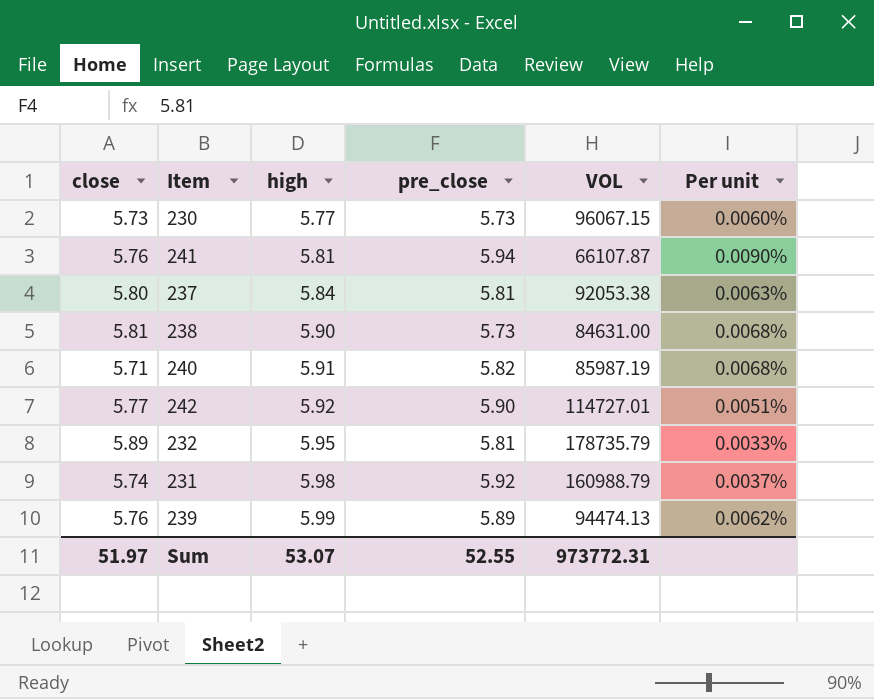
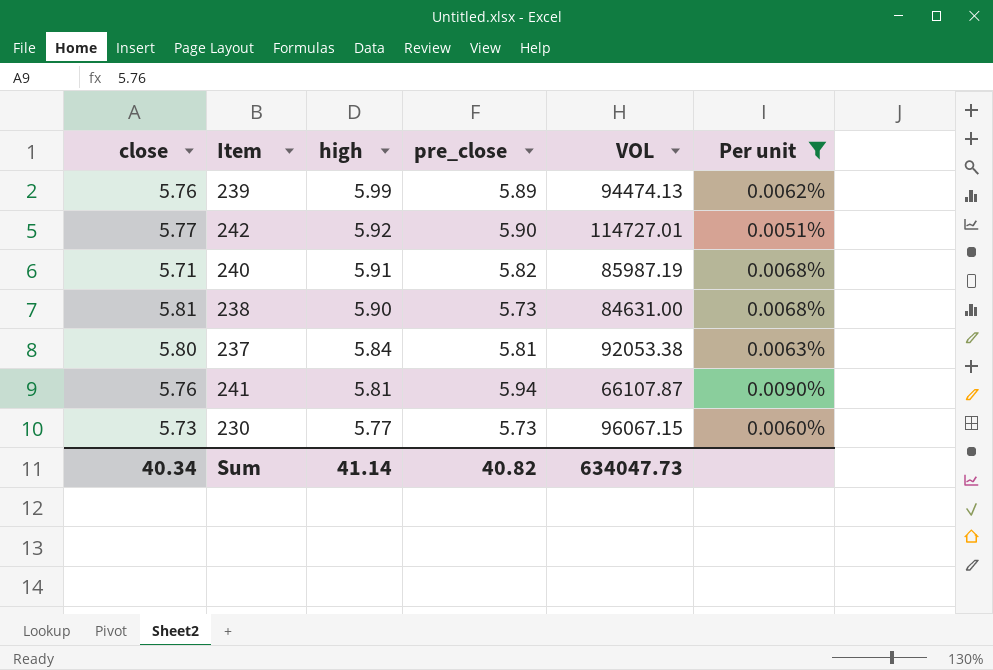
filter: none -> Per unit >= 0.0051%
row order: high ascending -> high descending
Sum | close: 51.97 -> 40.34
Sum | high: 53.07 -> 41.14
Sum | pre_close: 52.55 -> 40.82
Sum | VOL: 973772.31 -> 634047.73

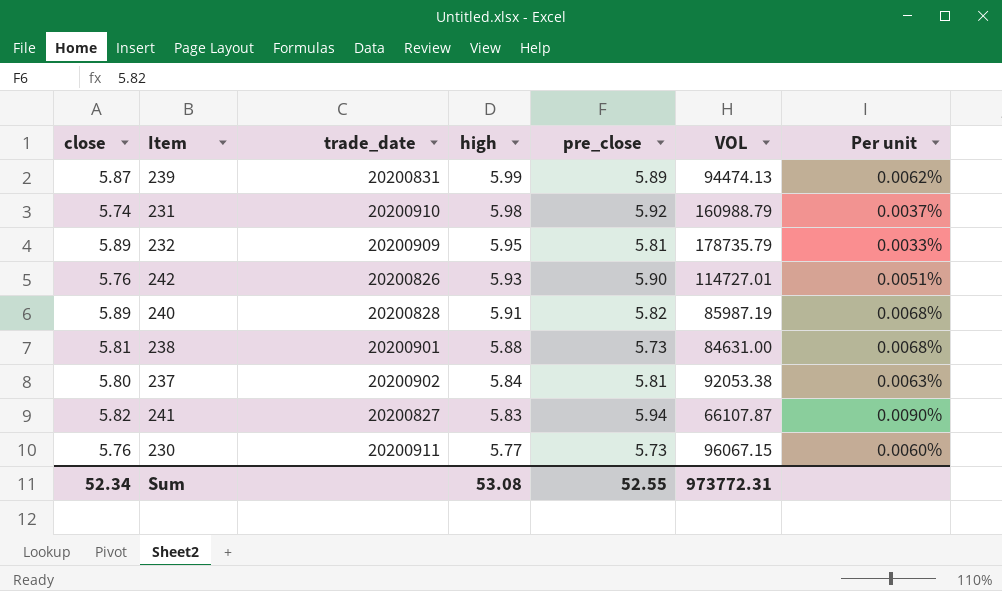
filter: Per unit >= 0.0051% -> none
column trade_date | position: none -> 3
239 | close: 5.76 -> 5.87
242 | close: 5.77 -> 5.76
242 | high: 5.92 -> 5.93
240 | close: 5.71 -> 5.89
238 | high: 5.90 -> 5.88
241 | close: 5.76 -> 5.82
241 | high: 5.81 -> 5.83
230 | close: 5.73 -> 5.76
Sum | close: 40.34 -> 52.34
Sum | high: 41.14 -> 53.08
Sum | pre_close: 40.82 -> 52.55
Sum | VOL: 634047.73 -> 973772.31

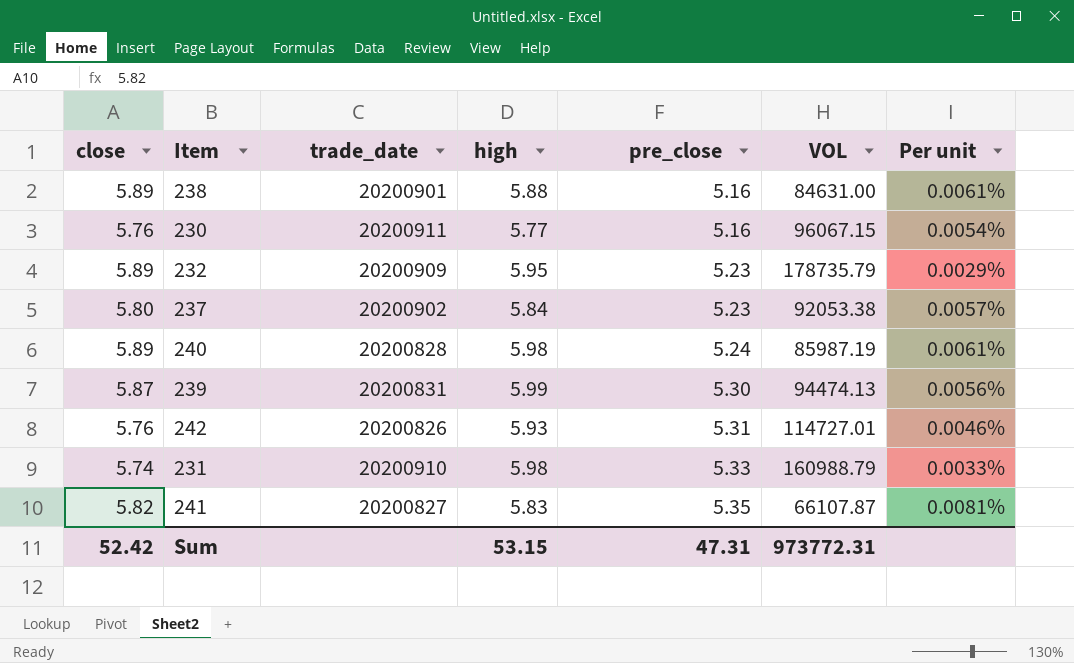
row order: high descending -> pre_close ascending
238 | close: 5.81 -> 5.89
238 | pre_close: 5.73 -> 5.16
238 | Per unit: 0.0068% -> 0.0061%
230 | pre_close: 5.73 -> 5.16
230 | Per unit: 0.0060% -> 0.0054%
232 | pre_close: 5.81 -> 5.23
232 | Per unit: 0.0033% -> 0.0029%
237 | pre_close: 5.81 -> 5.23
237 | Per unit: 0.0063% -> 0.0057%
240 | high: 5.91 -> 5.98
240 | pre_close: 5.82 -> 5.24
240 | Per unit: 0.0068% -> 0.0061%
239 | pre_close: 5.89 -> 5.30
239 | Per unit: 0.0062% -> 0.0056%
242 | pre_close: 5.90 -> 5.31
242 | Per unit: 0.0051% -> 0.0046%
231 | pre_close: 5.92 -> 5.33
231 | Per unit: 0.0037% -> 0.0033%
241 | pre_close: 5.94 -> 5.35
241 | Per unit: 0.0090% -> 0.0081%
Sum | close: 52.34 -> 52.42
Sum | high: 53.08 -> 53.15
Sum | pre_close: 52.55 -> 47.31

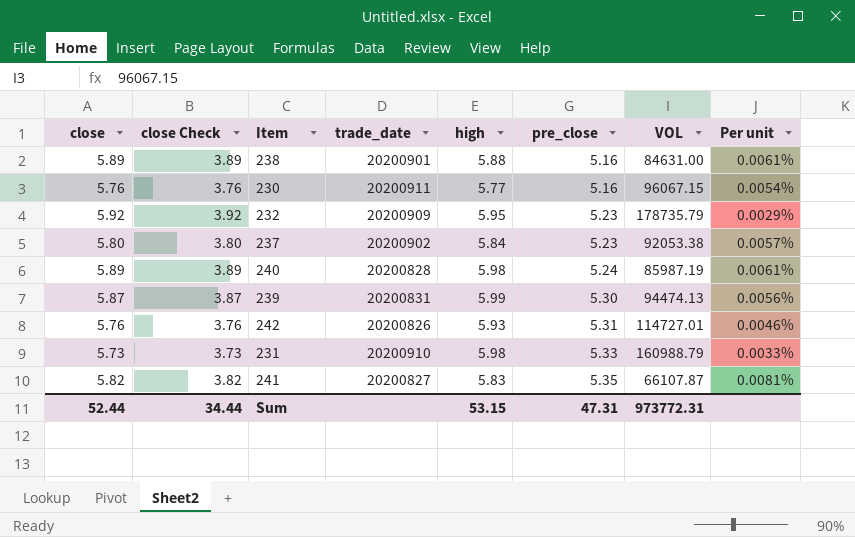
column close Check | formula: none -> [close] - 2
232 | close: 5.89 -> 5.92
231 | close: 5.74 -> 5.73
Sum | close: 52.42 -> 52.44

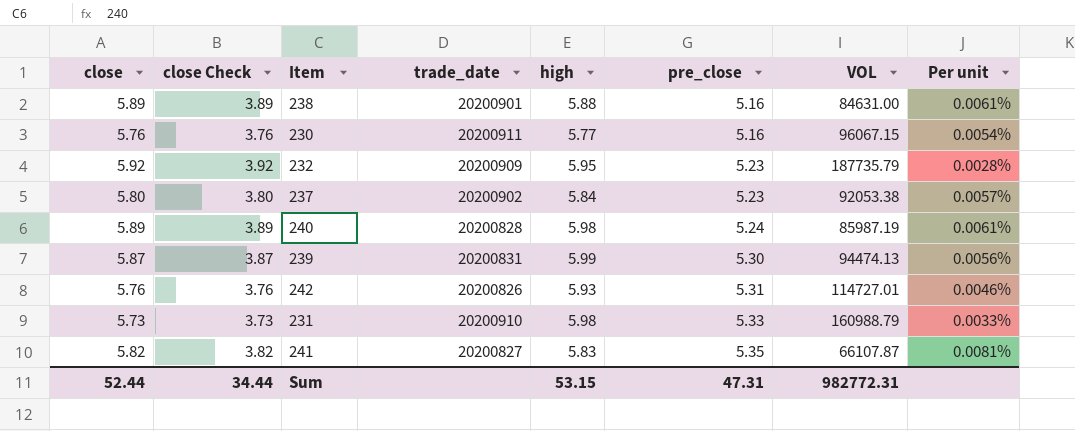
232 | VOL: 178735.79 -> 187735.79
232 | Per unit: 0.0029% -> 0.0028%
Sum | VOL: 973772.31 -> 982772.31

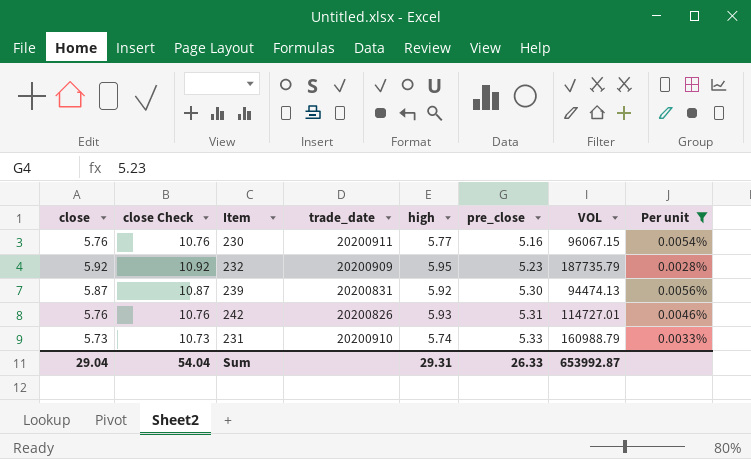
filter: none -> Per unit <= 0.0056%
column close Check | formula: [close] - 2 -> [close] + 5
239 | high: 5.99 -> 5.92
231 | high: 5.98 -> 5.74
Sum | close: 52.44 -> 29.04
Sum | close Check: 34.44 -> 54.04
Sum | high: 53.15 -> 29.31
Sum | pre_close: 47.31 -> 26.33
Sum | VOL: 982772.31 -> 653992.87

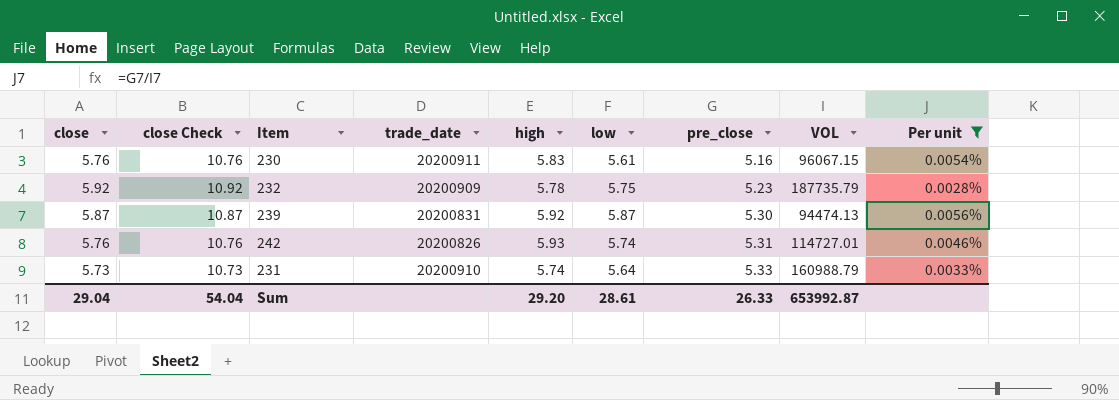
column low | position: none -> 6
230 | high: 5.77 -> 5.83
232 | high: 5.95 -> 5.78
Sum | high: 29.31 -> 29.20

